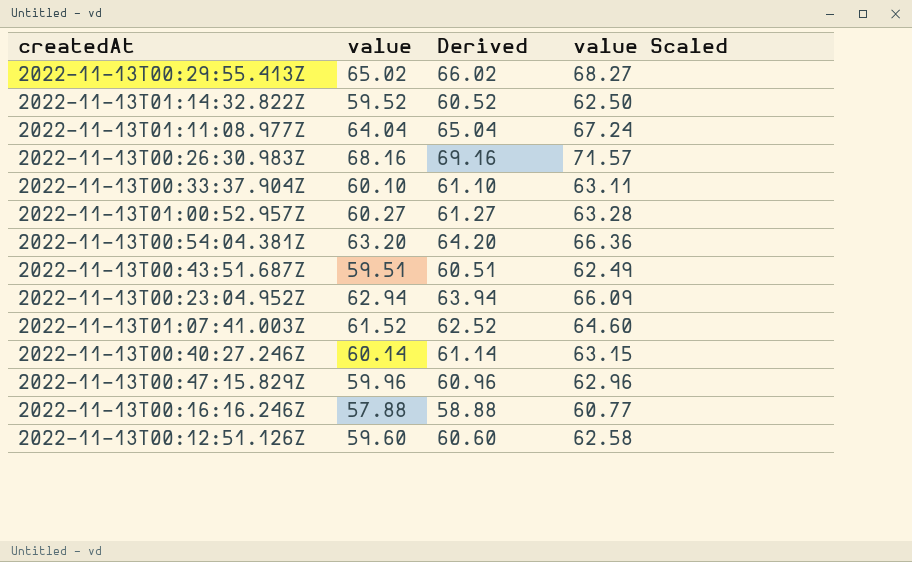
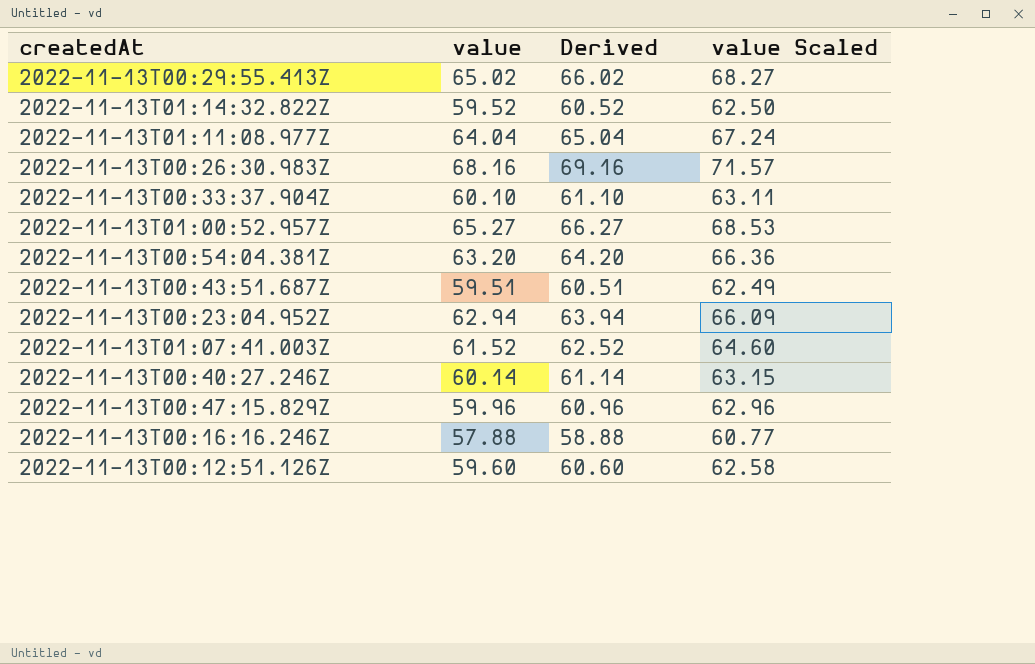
2022-11-13T01:00:52.957Z | value: 60.27 -> 65.27
2022-11-13T01:00:52.957Z | Derived: 61.27 -> 66.27
2022-11-13T01:00:52.957Z | value Scaled: 63.28 -> 68.53

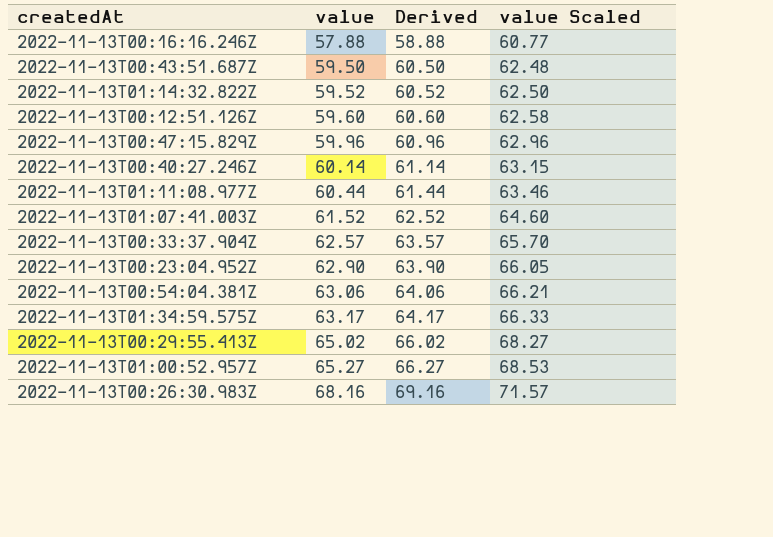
row order: none -> value ascending
2022-11-13T00:43:51.687Z | value: 59.51 -> 59.50
2022-11-13T00:43:51.687Z | Derived: 60.51 -> 60.50
2022-11-13T00:43:51.687Z | value Scaled: 62.49 -> 62.48
2022-11-13T01:11:08.977Z | value: 64.04 -> 60.44
2022-11-13T01:11:08.977Z | Derived: 65.04 -> 61.44
2022-11-13T01:11:08.977Z | value Scaled: 67.24 -> 63.46
2022-11-13T00:33:37.904Z | value: 60.10 -> 62.57
2022-11-13T00:33:37.904Z | Derived: 61.10 -> 63.57
2022-11-13T00:33:37.904Z | value Scaled: 63.11 -> 65.70
2022-11-13T00:23:04.952Z | value: 62.94 -> 62.90
2022-11-13T00:23:04.952Z | Derived: 63.94 -> 63.90
2022-11-13T00:23:04.952Z | value Scaled: 66.09 -> 66.05
2022-11-13T00:54:04.381Z | value: 63.20 -> 63.06
2022-11-13T00:54:04.381Z | Derived: 64.20 -> 64.06
2022-11-13T00:54:04.381Z | value Scaled: 66.36 -> 66.21
row 2022-11-13T01:34:59.575Z: none -> 63.17 | 64.17 | 66.33

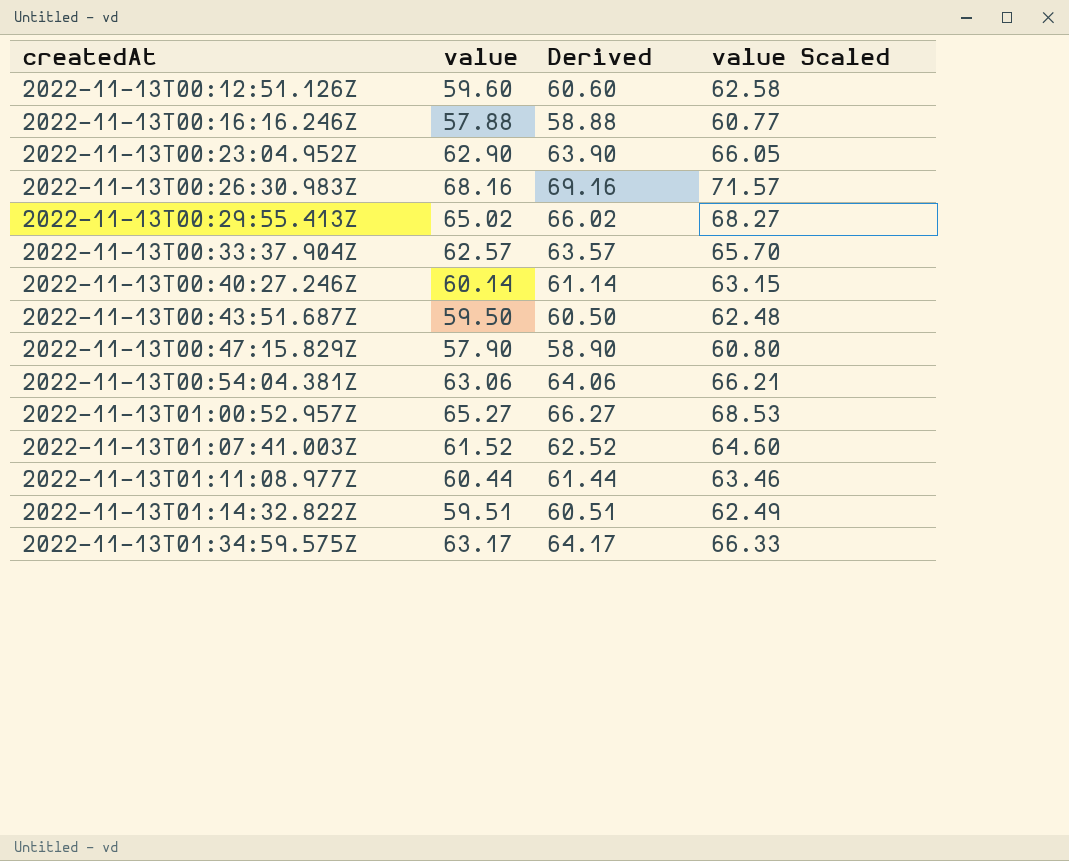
row order: value ascending -> createdAt ascending
2022-11-13T00:47:15.829Z | value: 59.96 -> 57.90
2022-11-13T00:47:15.829Z | Derived: 60.96 -> 58.90
2022-11-13T00:47:15.829Z | value Scaled: 62.96 -> 60.80
2022-11-13T01:14:32.822Z | value: 59.52 -> 59.51
2022-11-13T01:14:32.822Z | Derived: 60.52 -> 60.51
2022-11-13T01:14:32.822Z | value Scaled: 62.50 -> 62.49

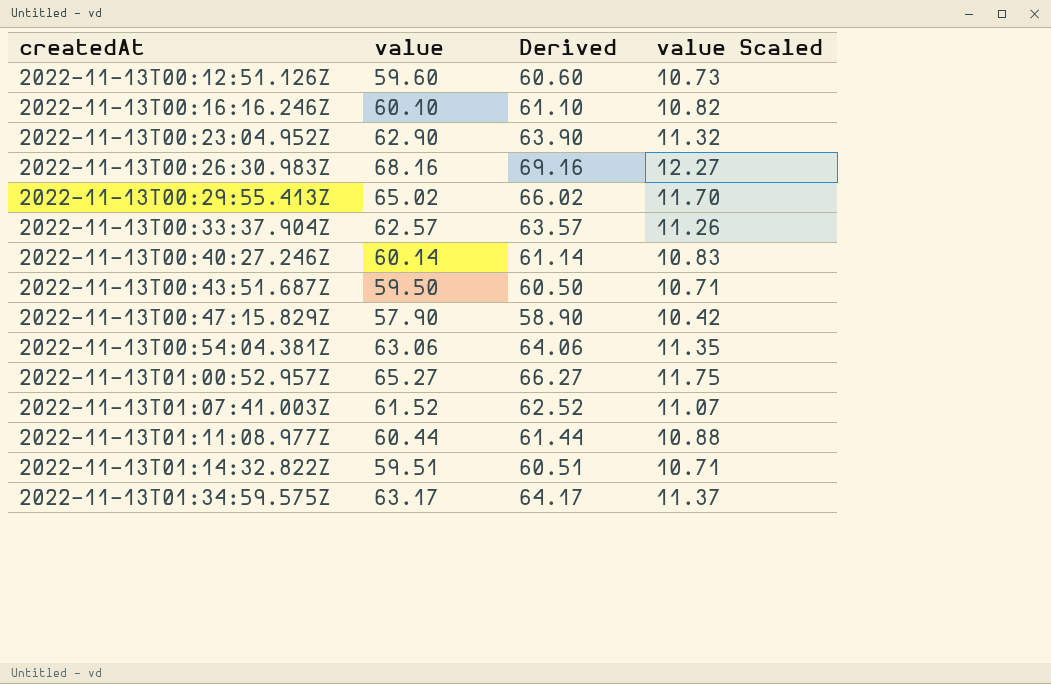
column value Scaled | formula: [value] * 1.05 -> [value] * 0.18
2022-11-13T00:16:16.246Z | value: 57.88 -> 60.10
2022-11-13T00:16:16.246Z | Derived: 58.88 -> 61.10

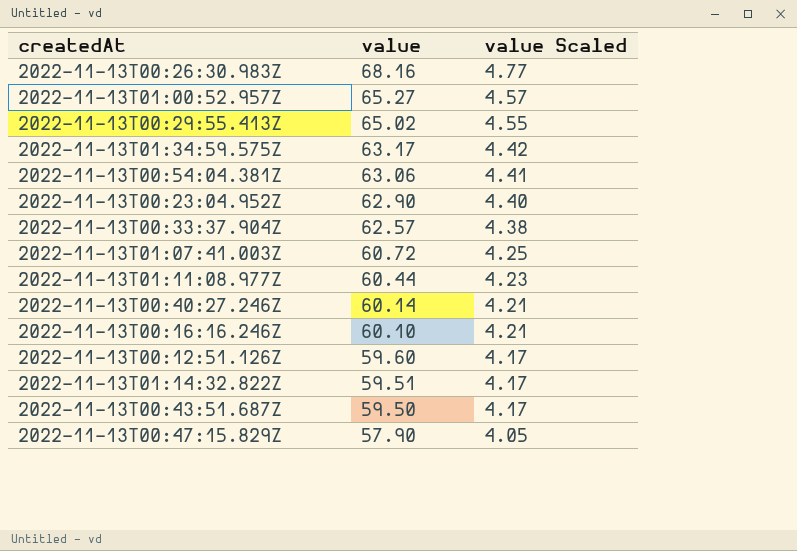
row order: createdAt ascending -> value descending
column Derived | formula: [value] + 1 -> none
column value Scaled | formula: [value] * 0.18 -> [value] * 0.07
2022-11-13T01:07:41.003Z | value: 61.52 -> 60.72

